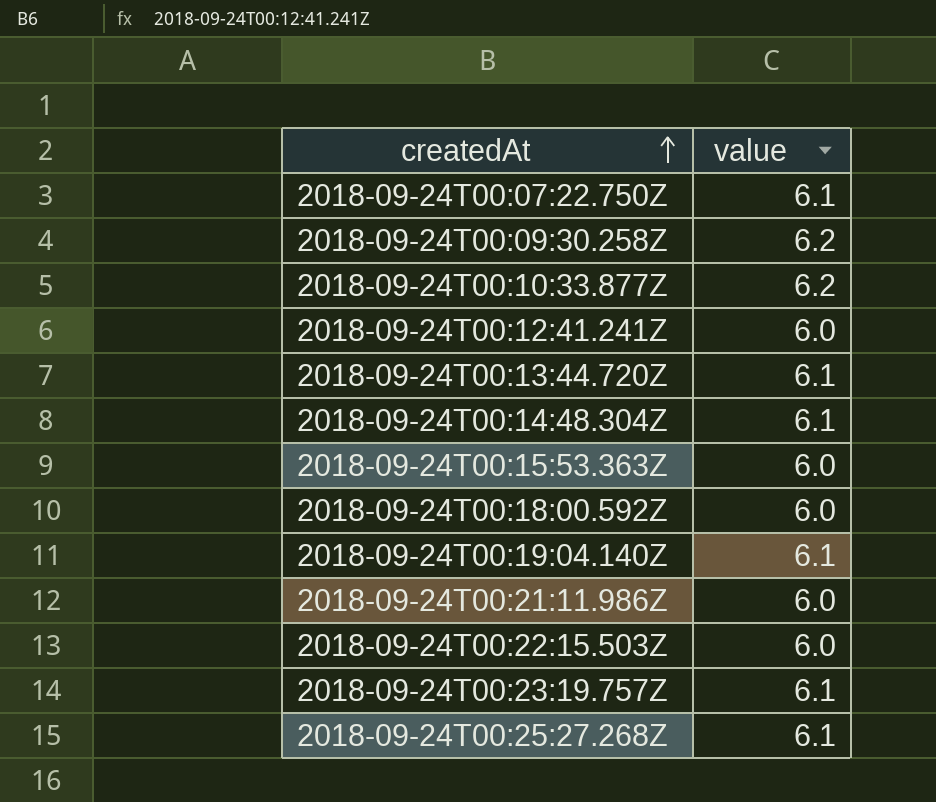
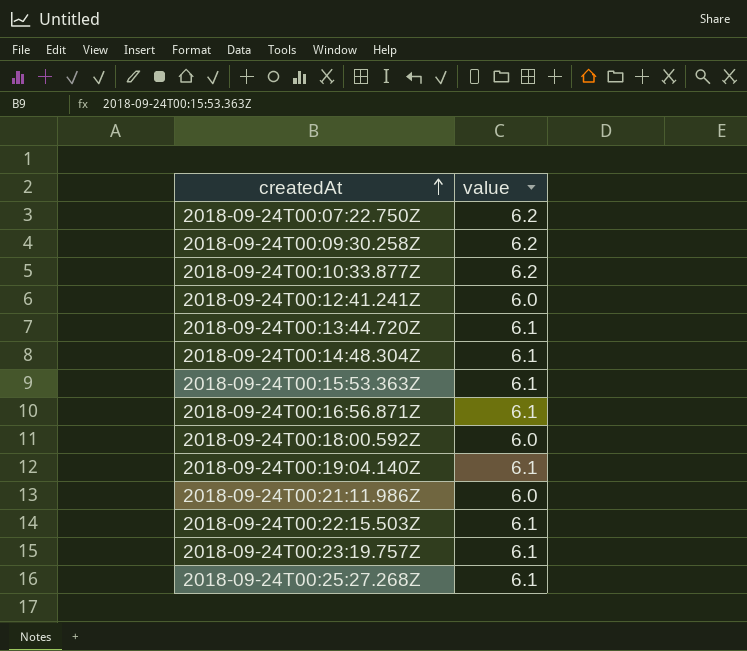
2018-09-24T00:07:22.750Z | value: 6.1 -> 6.2
2018-09-24T00:15:53.363Z | value: 6.0 -> 6.1
row 2018-09-24T00:16:56.871Z: none -> 6.1
2018-09-24T00:22:15.503Z | value: 6.0 -> 6.1

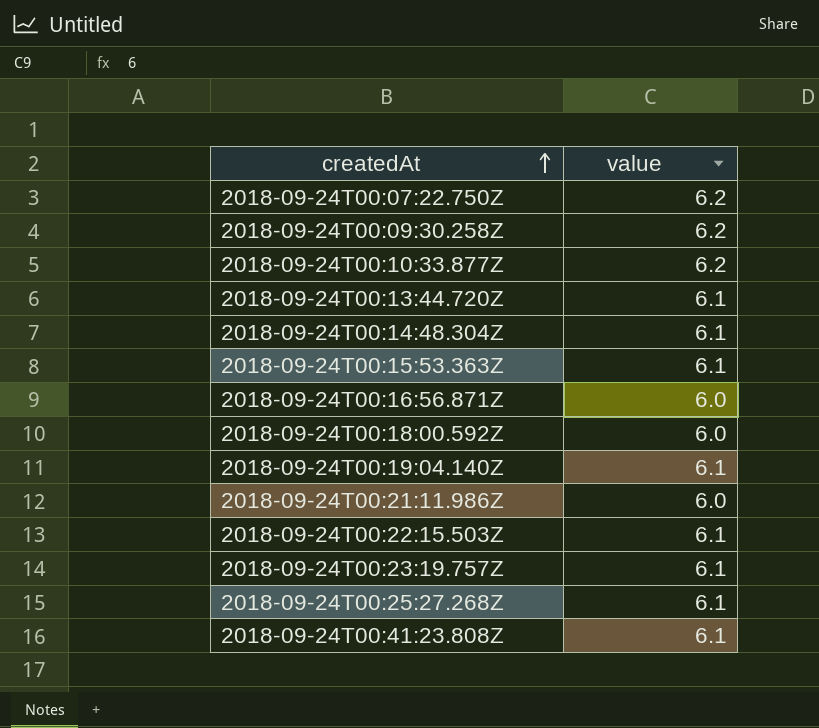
row 2018-09-24T00:12:41.241Z: 6.0 -> none
2018-09-24T00:16:56.871Z | value: 6.1 -> 6.0
row 2018-09-24T00:41:23.808Z: none -> 6.1

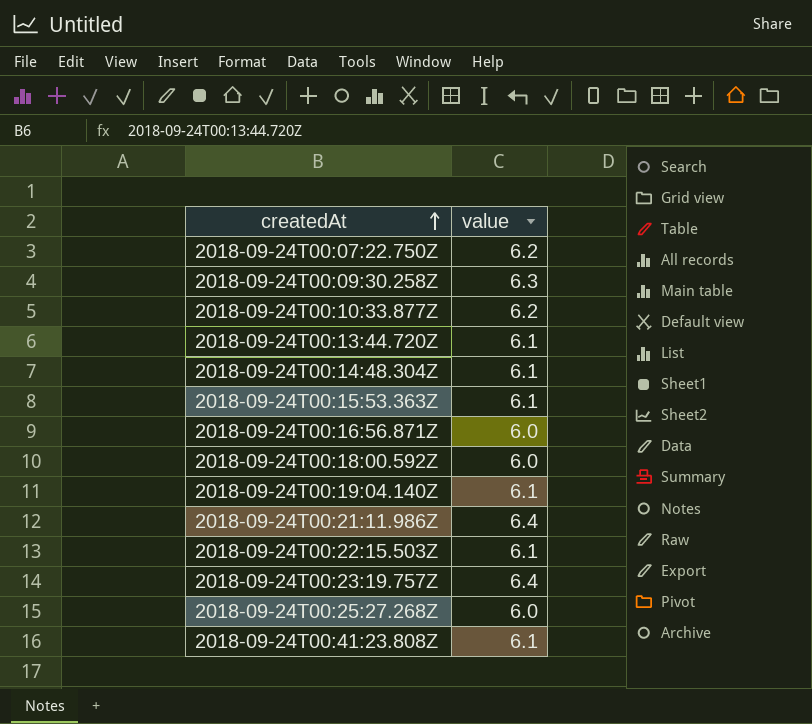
2018-09-24T00:09:30.258Z | value: 6.2 -> 6.3
2018-09-24T00:21:11.986Z | value: 6.0 -> 6.4
2018-09-24T00:23:19.757Z | value: 6.1 -> 6.4
2018-09-24T00:25:27.268Z | value: 6.1 -> 6.0

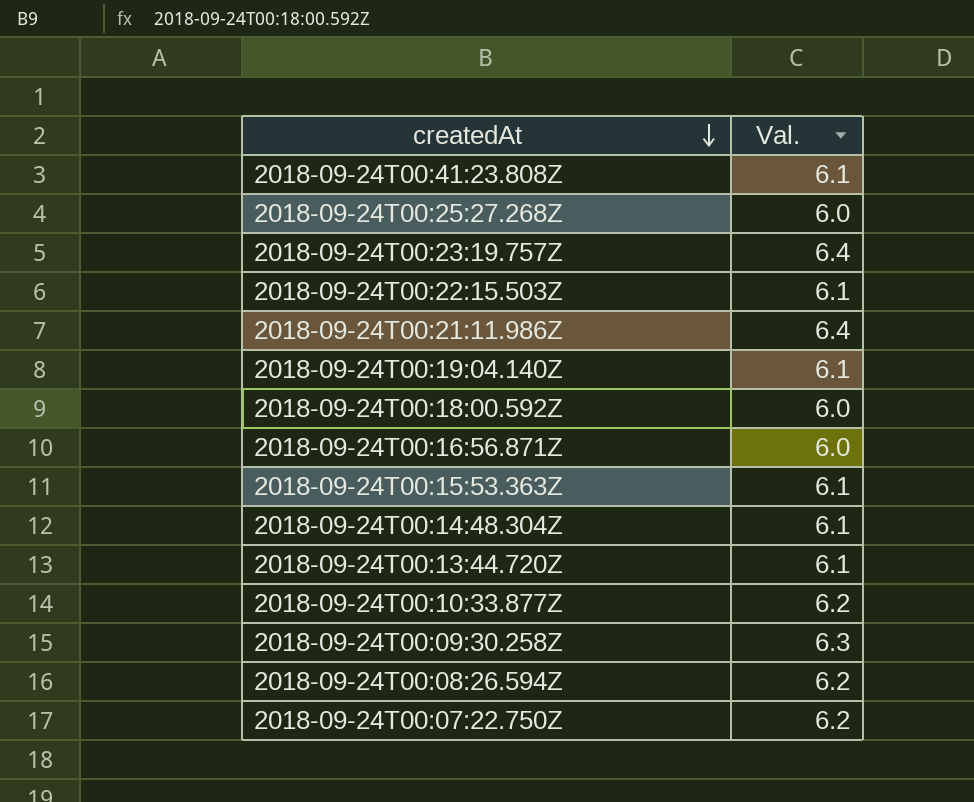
row order: createdAt ascending -> createdAt descending
column name: value -> Val.
row 2018-09-24T00:08:26.594Z: none -> 6.2

